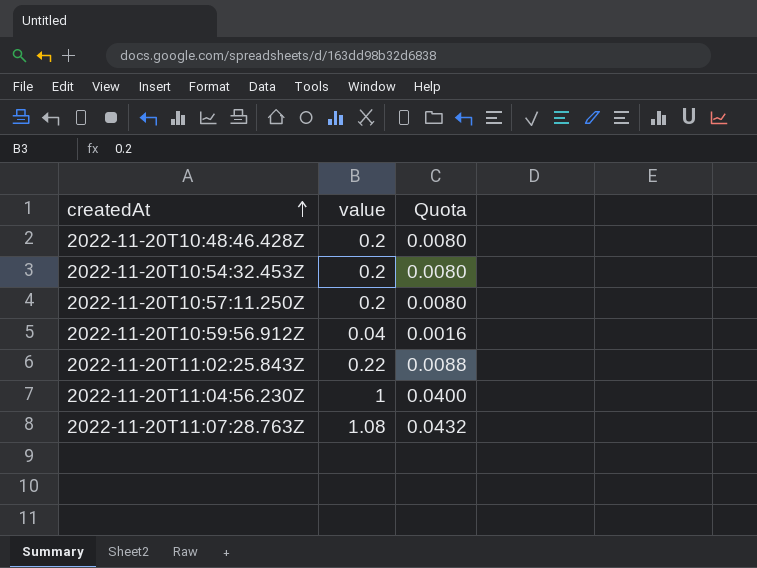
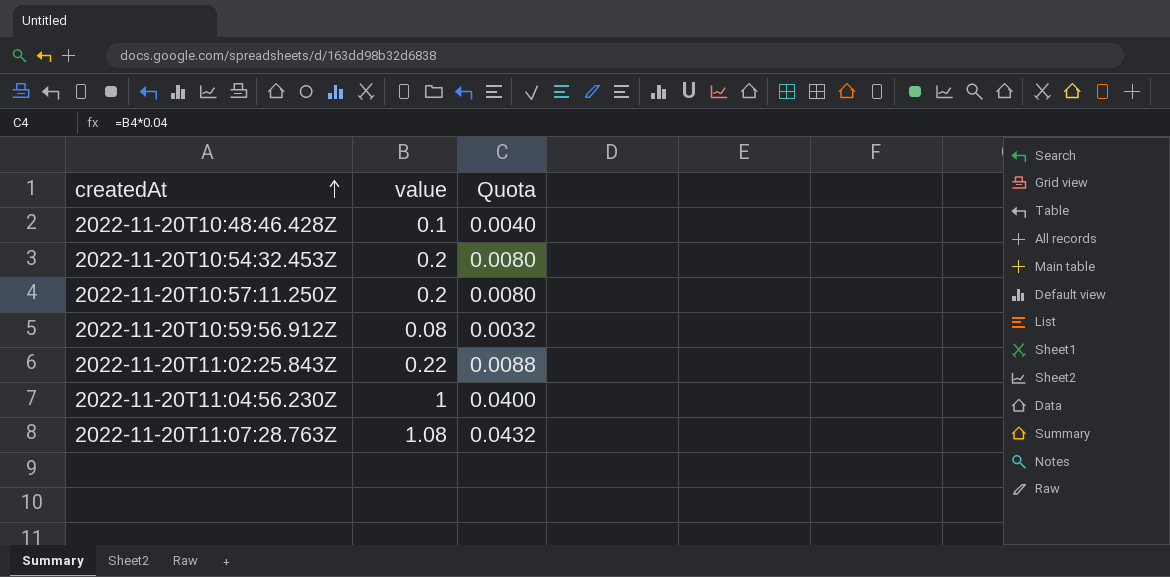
2022-11-20T10:48:46.428Z | value: 0.2 -> 0.1
2022-11-20T10:48:46.428Z | Quota: 0.0080 -> 0.0040
2022-11-20T10:59:56.912Z | value: 0.04 -> 0.08
2022-11-20T10:59:56.912Z | Quota: 0.0016 -> 0.0032

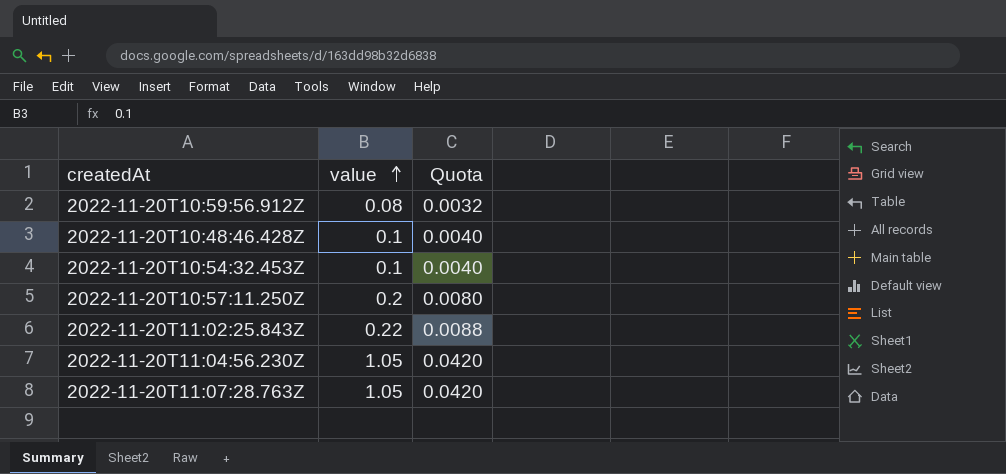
row order: createdAt ascending -> value ascending
2022-11-20T10:54:32.453Z | value: 0.2 -> 0.1
2022-11-20T10:54:32.453Z | Quota: 0.0080 -> 0.0040
2022-11-20T11:04:56.230Z | value: 1 -> 1.05
2022-11-20T11:04:56.230Z | Quota: 0.0400 -> 0.0420
2022-11-20T11:07:28.763Z | value: 1.08 -> 1.05
2022-11-20T11:07:28.763Z | Quota: 0.0432 -> 0.0420

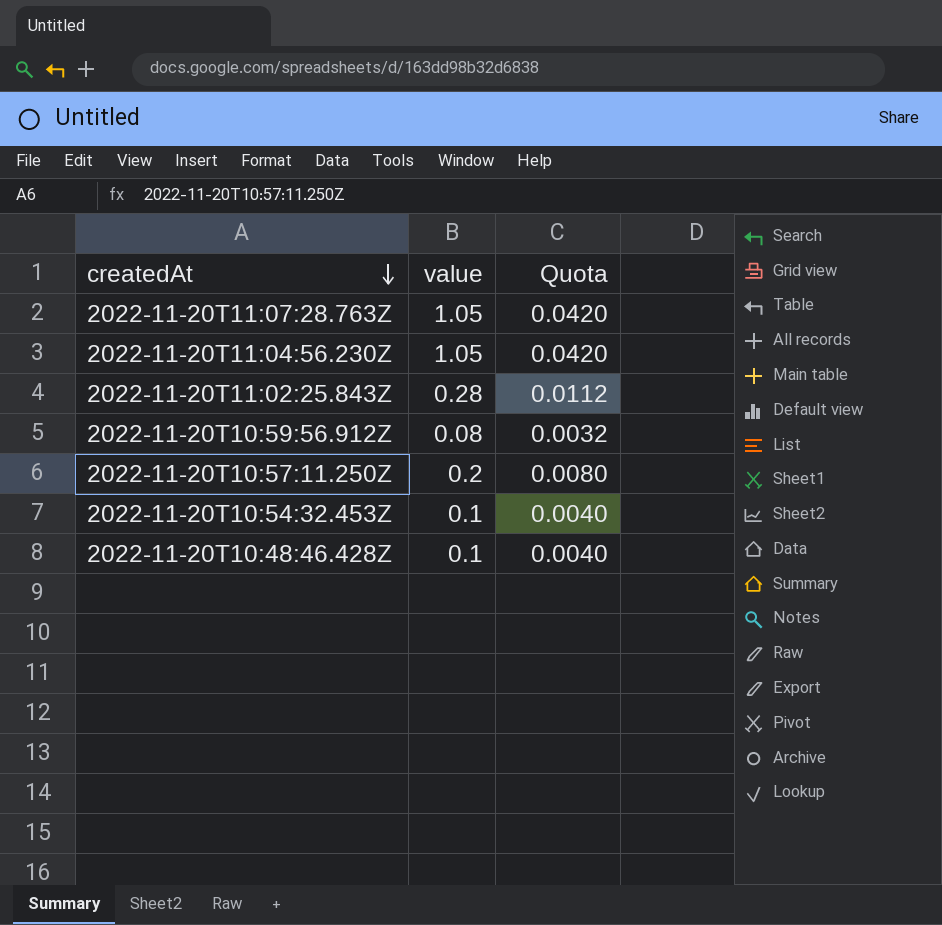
row order: value ascending -> createdAt descending
2022-11-20T11:02:25.843Z | value: 0.22 -> 0.28
2022-11-20T11:02:25.843Z | Quota: 0.0088 -> 0.0112

